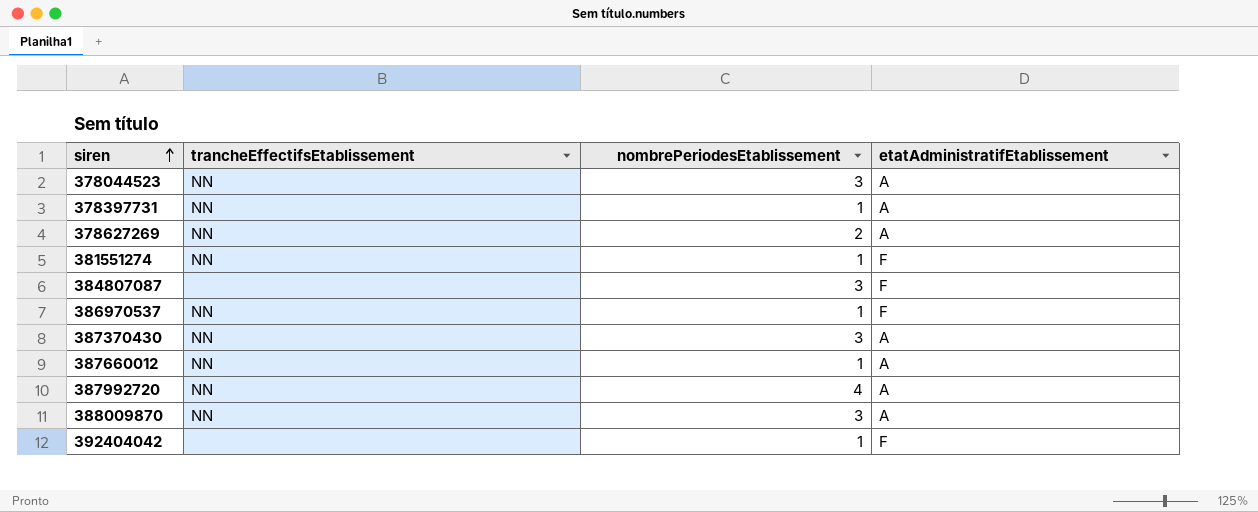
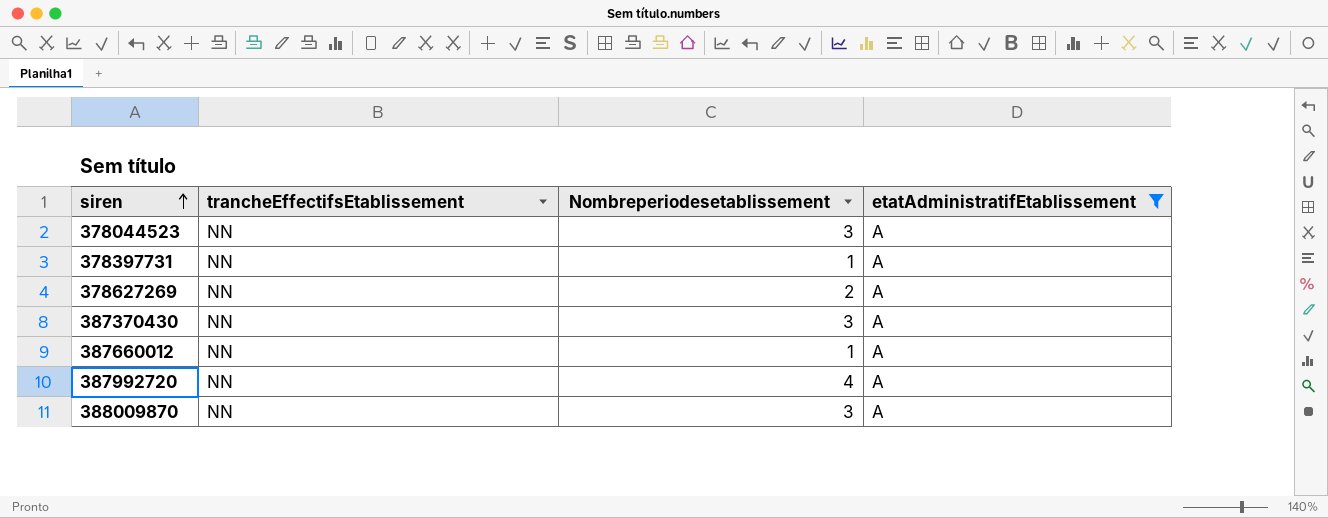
filter: none -> etatAdministratifEtablissement = A
column name: nombrePeriodesEtablissement -> Nombreperiodesetablissement

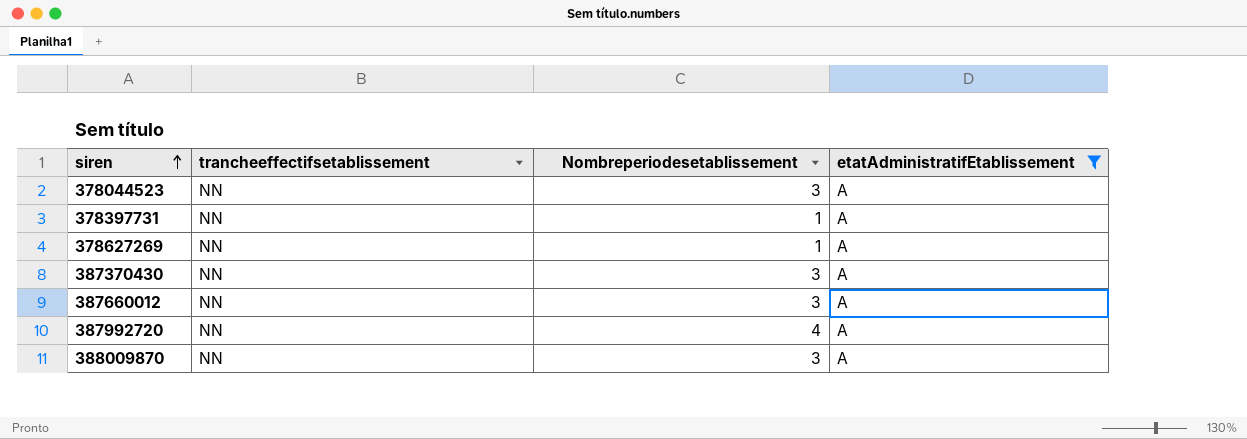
column name: trancheEffectifsEtablissement -> trancheeffectifsetablissement
378627269 | Nombreperiodesetablissement: 2 -> 1
387660012 | Nombreperiodesetablissement: 1 -> 3

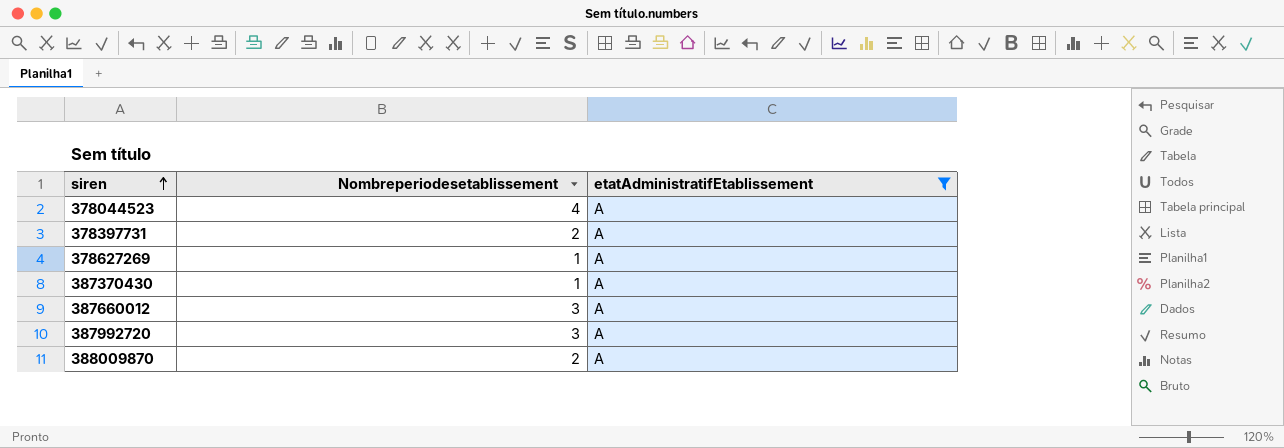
column trancheeffectifsetablissement | position: 2 -> none
378044523 | Nombreperiodesetablissement: 3 -> 4
378397731 | Nombreperiodesetablissement: 1 -> 2
387370430 | Nombreperiodesetablissement: 3 -> 1
387992720 | Nombreperiodesetablissement: 4 -> 3
388009870 | Nombreperiodesetablissement: 3 -> 2

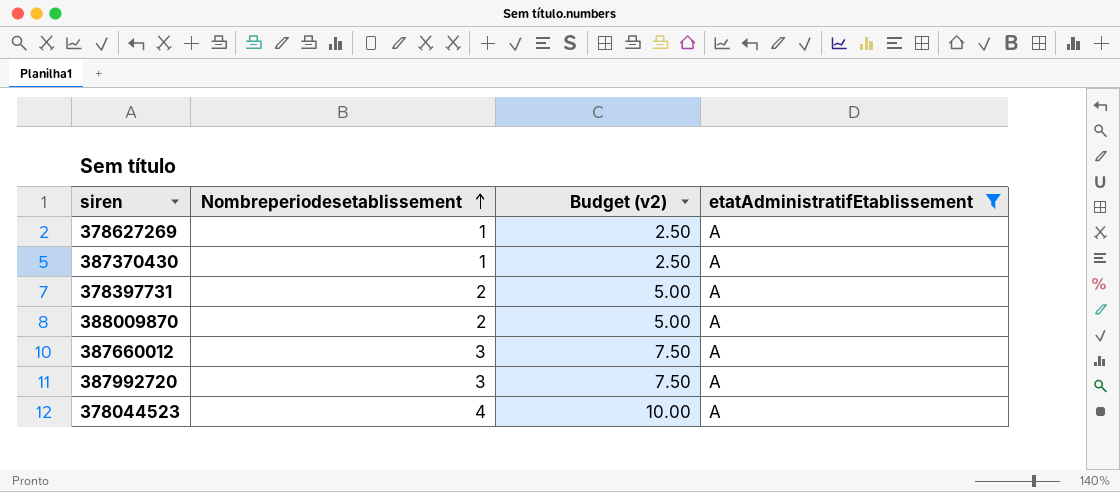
row order: siren ascending -> Nombreperiodesetablissement ascending
column Budget (v2) | formula: none -> [Nombreperiodesetablissement] * 2.5

